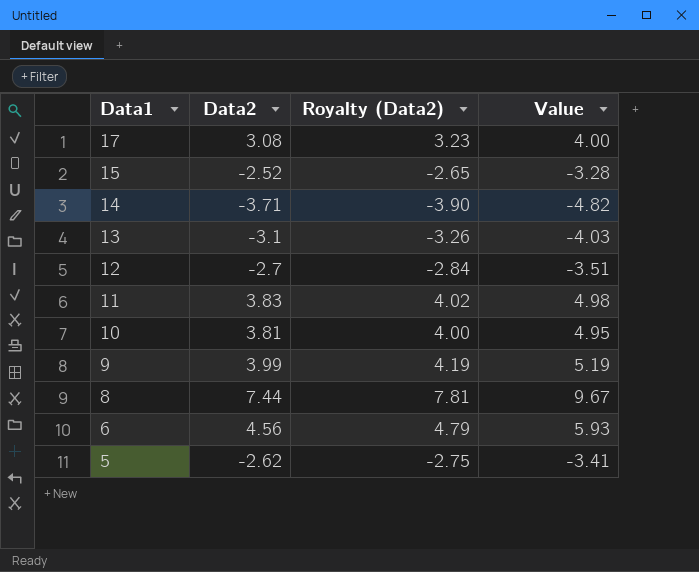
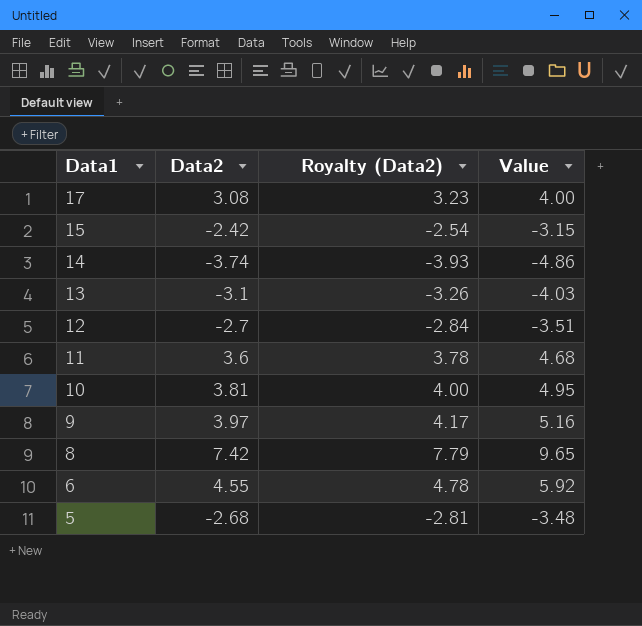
15 | Data2: -2.52 -> -2.42
15 | Royalty (Data2): -2.65 -> -2.54
15 | Value: -3.28 -> -3.15
14 | Data2: -3.71 -> -3.74
14 | Royalty (Data2): -3.90 -> -3.93
14 | Value: -4.82 -> -4.86
11 | Data2: 3.83 -> 3.6
11 | Royalty (Data2): 4.02 -> 3.78
11 | Value: 4.98 -> 4.68
9 | Data2: 3.99 -> 3.97
9 | Royalty (Data2): 4.19 -> 4.17
9 | Value: 5.19 -> 5.16
8 | Data2: 7.44 -> 7.42
8 | Royalty (Data2): 7.81 -> 7.79
8 | Value: 9.67 -> 9.65
6 | Data2: 4.56 -> 4.55
6 | Royalty (Data2): 4.79 -> 4.78
6 | Value: 5.93 -> 5.92
5 | Data2: -2.62 -> -2.68
5 | Royalty (Data2): -2.75 -> -2.81
5 | Value: -3.41 -> -3.48

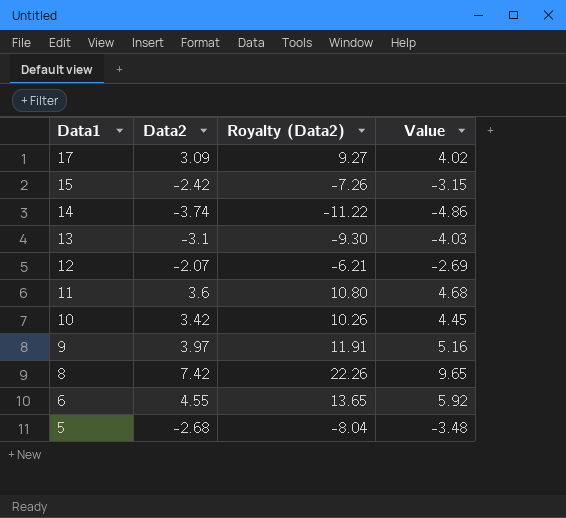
column Royalty (Data2) | formula: [Data2] * 1.05 -> [Data2] * 3
17 | Data2: 3.08 -> 3.09
17 | Value: 4.00 -> 4.02
12 | Data2: -2.7 -> -2.07
12 | Value: -3.51 -> -2.69
10 | Data2: 3.81 -> 3.42
10 | Value: 4.95 -> 4.45

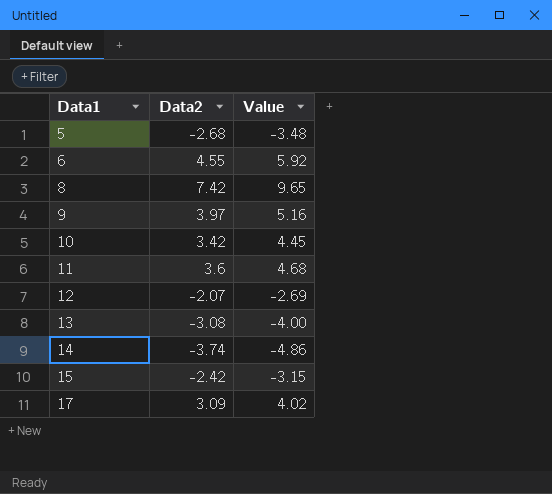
row order: Data1 descending -> Data1 ascending
column Royalty (Data2) | formula: [Data2] * 3 -> none
13 | Data2: -3.1 -> -3.08
13 | Value: -4.03 -> -4.00

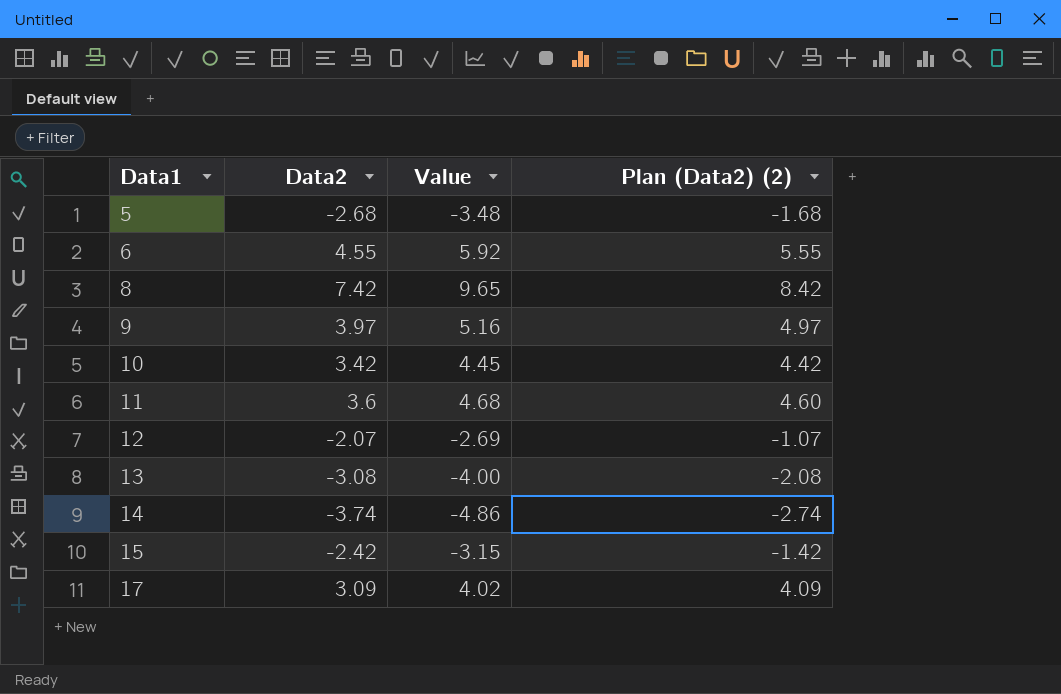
column Plan (Data2) (2) | formula: none -> [Data2] + 1

